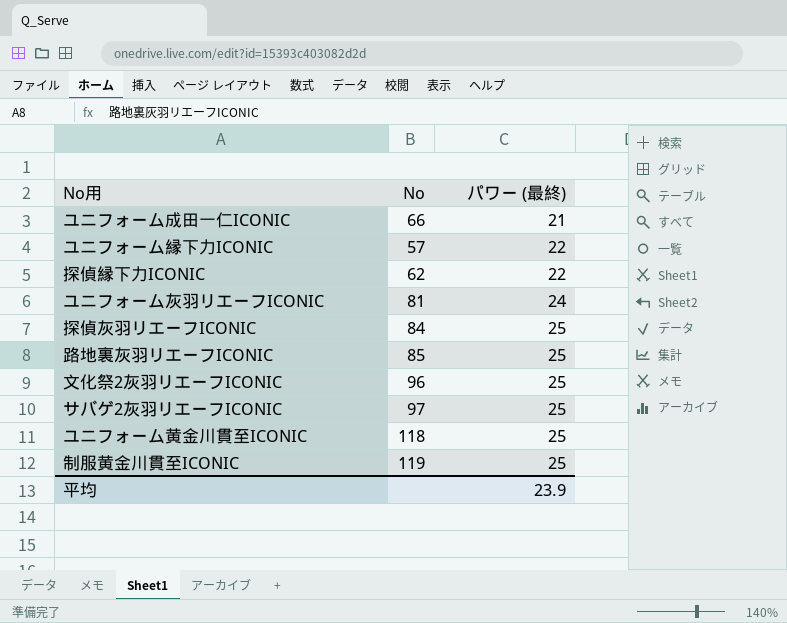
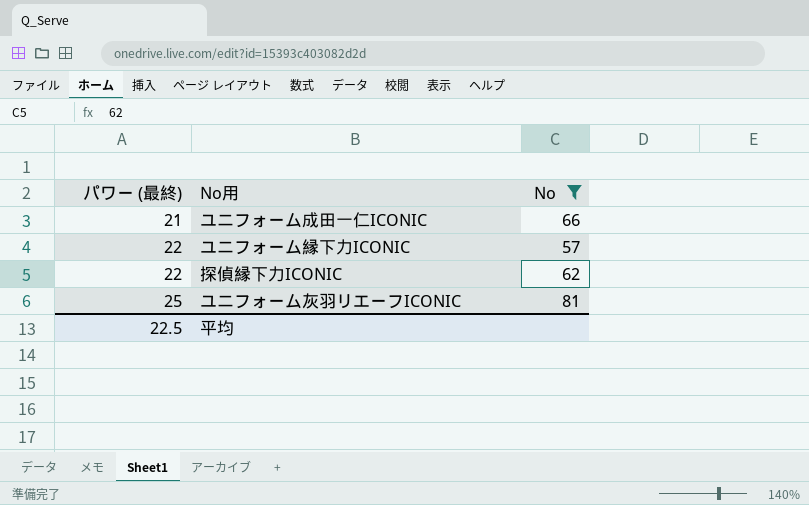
filter: none -> No <= 81
column パワー (最終) | position: 3 -> 1
ユニフォーム灰羽リエーフICONIC | パワー (最終): 24 -> 25
平均 | パワー (最終): 23.9 -> 22.5

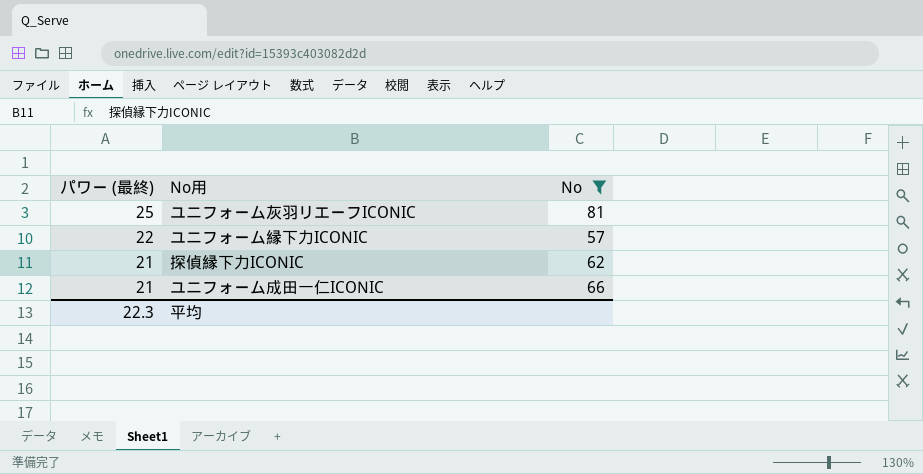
row order: パワー (最終) ascending -> パワー (最終) descending
探偵縁下力ICONIC | パワー (最終): 22 -> 21
平均 | パワー (最終): 22.5 -> 22.3

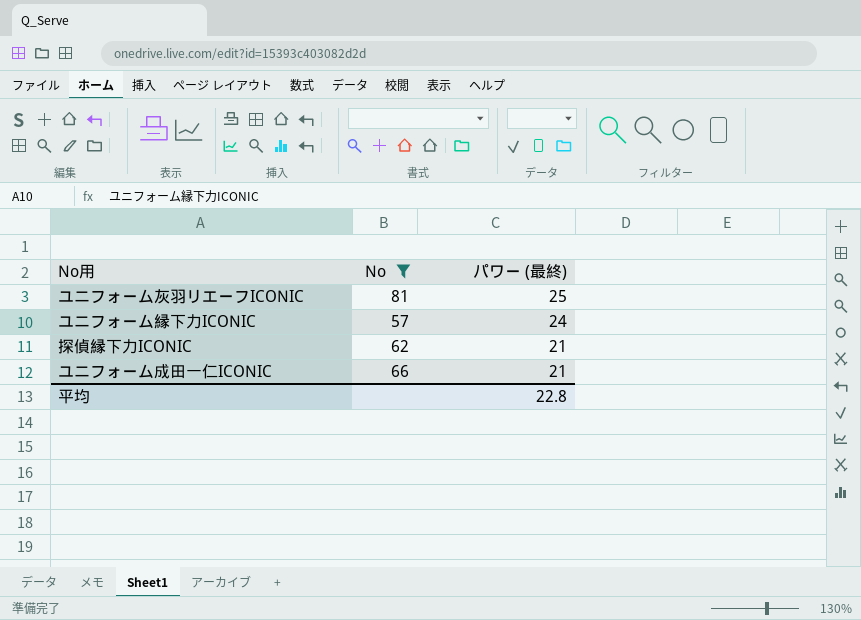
column パワー (最終) | position: 1 -> 3
ユニフォーム縁下力ICONIC | パワー (最終): 22 -> 24
平均 | パワー (最終): 22.3 -> 22.8

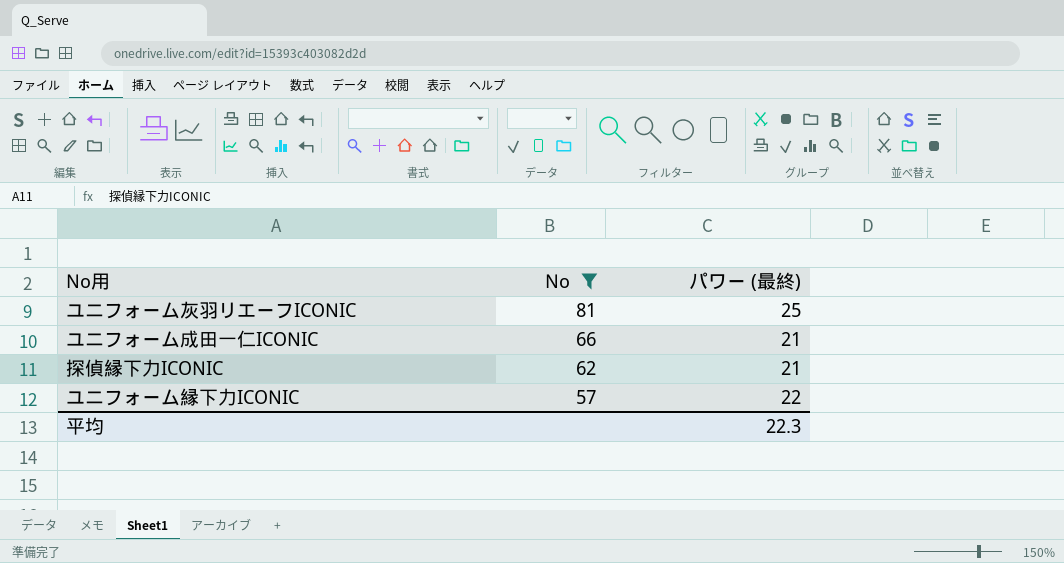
row order: パワー (最終) descending -> No descending
ユニフォーム縁下力ICONIC | パワー (最終): 24 -> 22
平均 | パワー (最終): 22.8 -> 22.3

